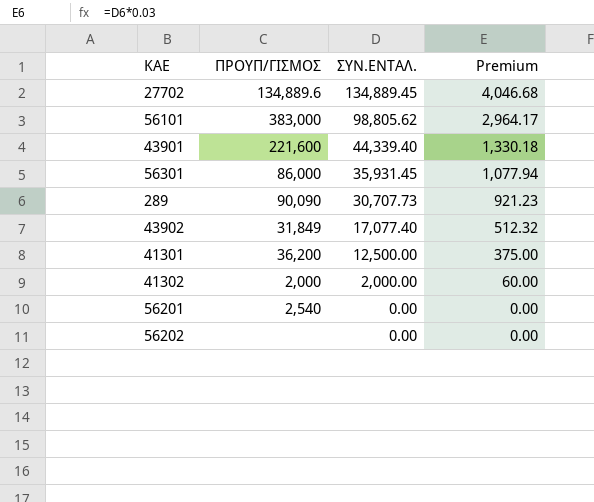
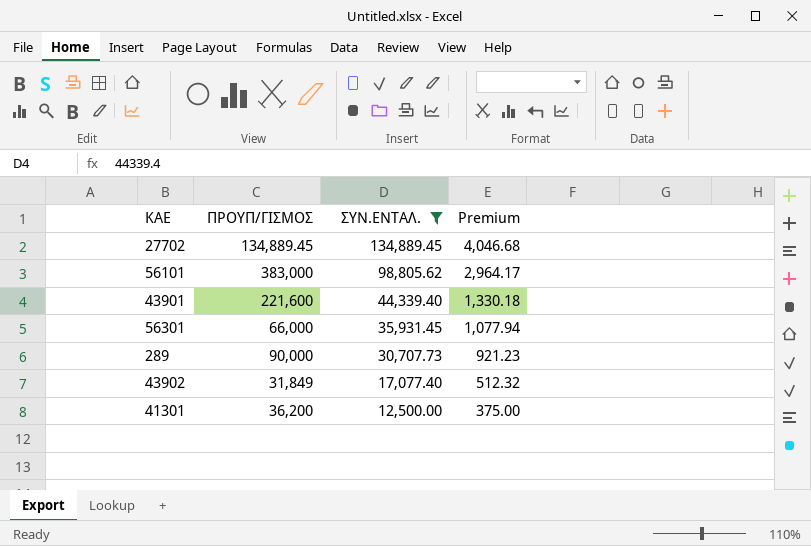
filter: none -> ΣΥΝ.ΕΝΤΑΛ. >= 12,500.00
27702 | ΠΡΟΥΠ/ΓΙΣΜΟΣ: 134,889.6 -> 134,889.45
56301 | ΠΡΟΥΠ/ΓΙΣΜΟΣ: 86,000 -> 66,000
289 | ΠΡΟΥΠ/ΓΙΣΜΟΣ: 90,090 -> 90,000

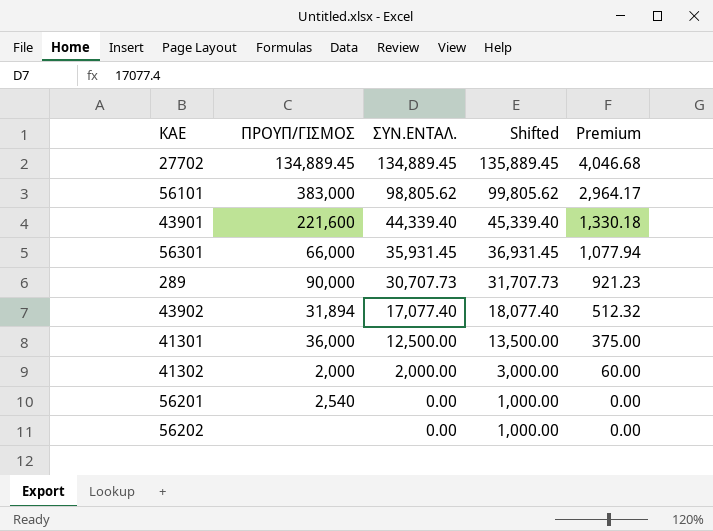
filter: ΣΥΝ.ΕΝΤΑΛ. >= 12,500.00 -> none
column Shifted | formula: none -> [ΣΥΝ.ΕΝΤΑΛ.] + 1000
43902 | ΠΡΟΥΠ/ΓΙΣΜΟΣ: 31,849 -> 31,894
41301 | ΠΡΟΥΠ/ΓΙΣΜΟΣ: 36,200 -> 36,000

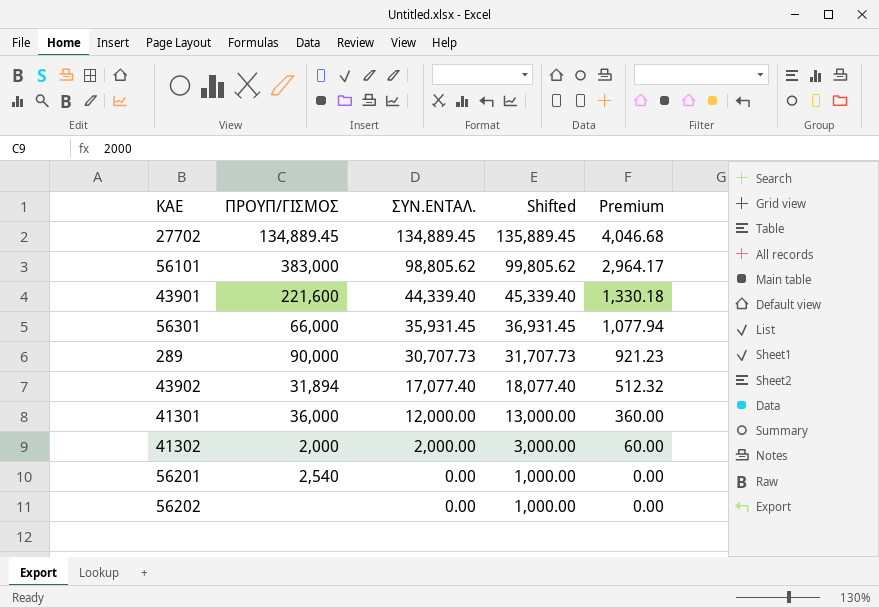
41301 | ΣΥΝ.ΕΝΤΑΛ.: 12,500.00 -> 12,000.00
41301 | Shifted: 13,500.00 -> 13,000.00
41301 | Premium: 375.00 -> 360.00

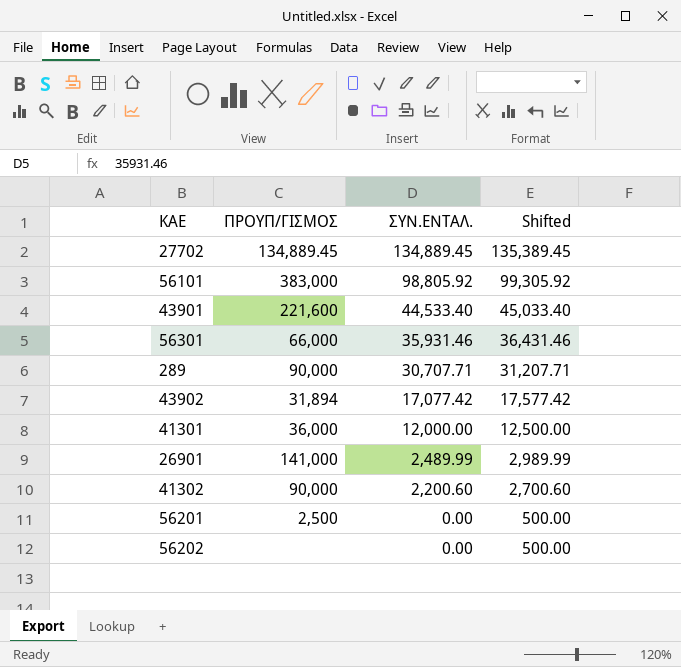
column Premium | formula: [ΣΥΝ.ΕΝΤΑΛ.] * 0.03 -> none
column Shifted | formula: [ΣΥΝ.ΕΝΤΑΛ.] + 1000 -> [ΣΥΝ.ΕΝΤΑΛ.] + 500
56101 | ΣΥΝ.ΕΝΤΑΛ.: 98,805.62 -> 98,805.92
43901 | ΣΥΝ.ΕΝΤΑΛ.: 44,339.40 -> 44,533.40
56301 | ΣΥΝ.ΕΝΤΑΛ.: 35,931.45 -> 35,931.46
289 | ΣΥΝ.ΕΝΤΑΛ.: 30,707.73 -> 30,707.71
43902 | ΣΥΝ.ΕΝΤΑΛ.: 17,077.40 -> 17,077.42
row 26901: none -> 141,000 | 2,489.99 | 2,989.99
41302 | ΠΡΟΥΠ/ΓΙΣΜΟΣ: 2,000 -> 90,000
41302 | ΣΥΝ.ΕΝΤΑΛ.: 2,000.00 -> 2,200.60
56201 | ΠΡΟΥΠ/ΓΙΣΜΟΣ: 2,540 -> 2,500

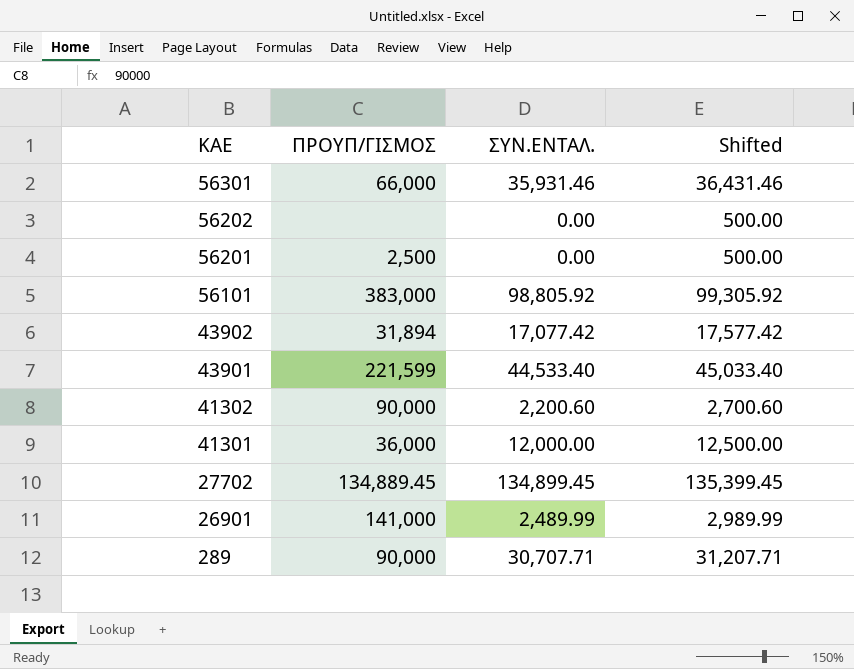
row order: ΣΥΝ.ΕΝΤΑΛ. descending -> ΚΑΕ descending
43901 | ΠΡΟΥΠ/ΓΙΣΜΟΣ: 221,600 -> 221,599
27702 | ΣΥΝ.ΕΝΤΑΛ.: 134,889.45 -> 134,899.45
27702 | Shifted: 135,389.45 -> 135,399.45

